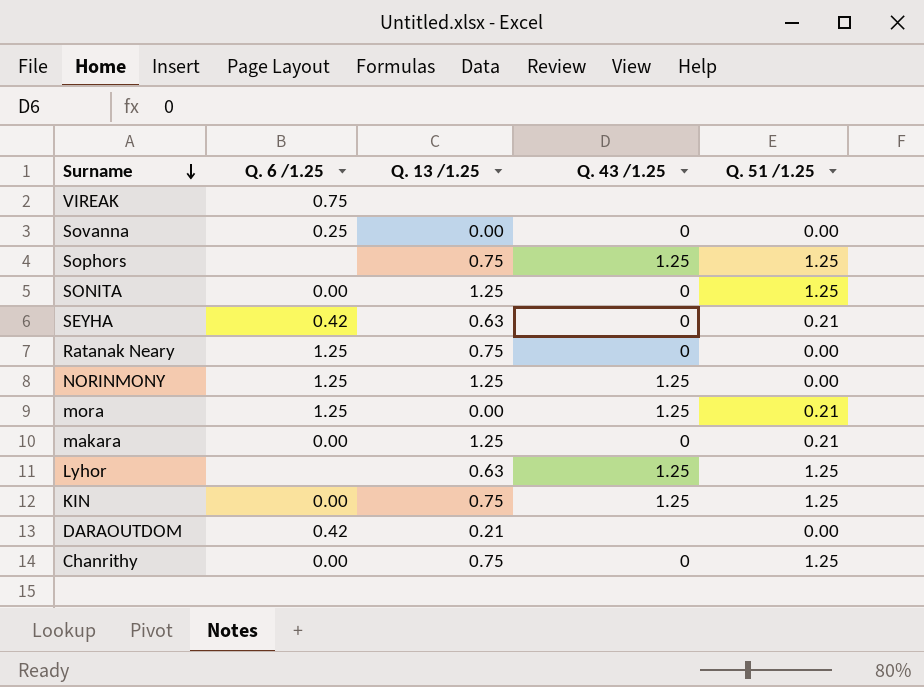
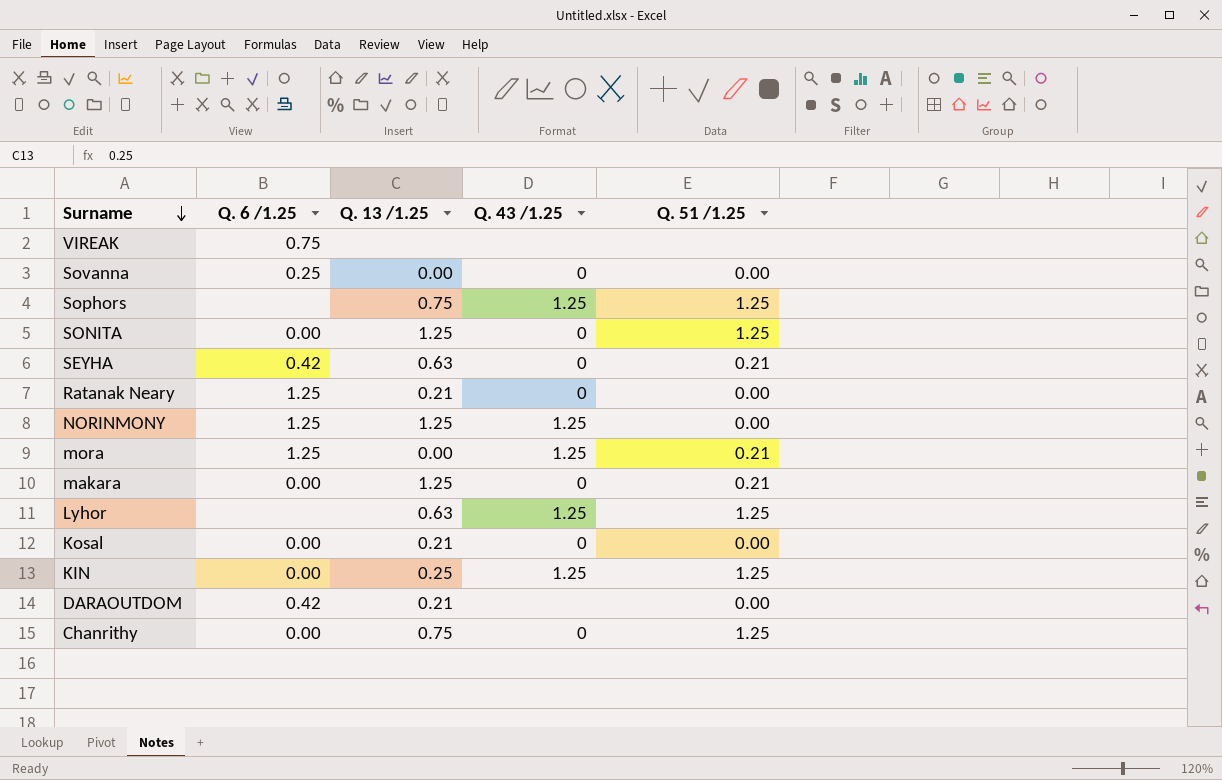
Ratanak Neary | Q. 13 /1.25: 0.75 -> 0.21
row Kosal: none -> 0.00 | 0.21 | 0 | 0.00
KIN | Q. 13 /1.25: 0.75 -> 0.25

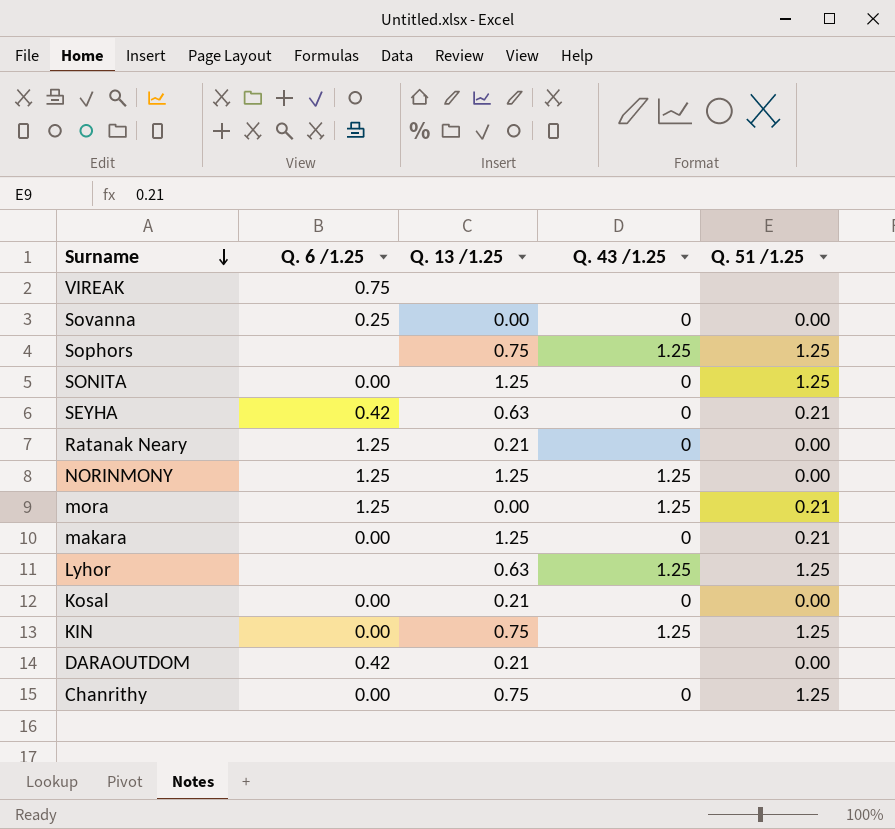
KIN | Q. 13 /1.25: 0.25 -> 0.75

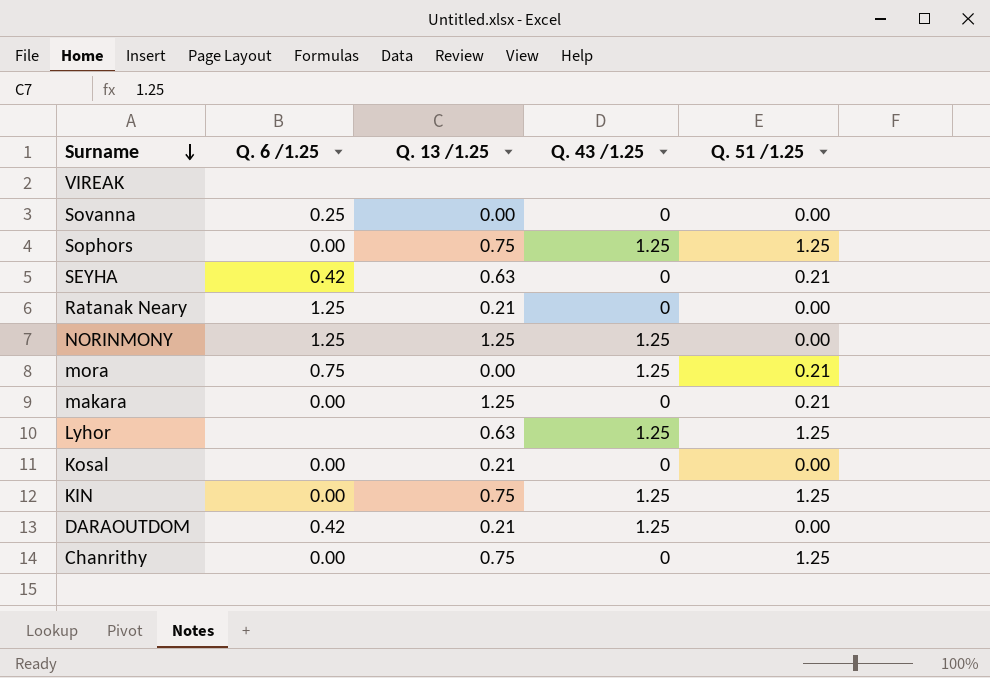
row SONITA: 0.00 | 1.25 | 0 | 1.25 -> none
VIREAK | Q. 6 /1.25: 0.75 -> none
Sophors | Q. 6 /1.25: none -> 0.00
mora | Q. 6 /1.25: 1.25 -> 0.75
DARAOUTDOM | Q. 43 /1.25: none -> 1.25

